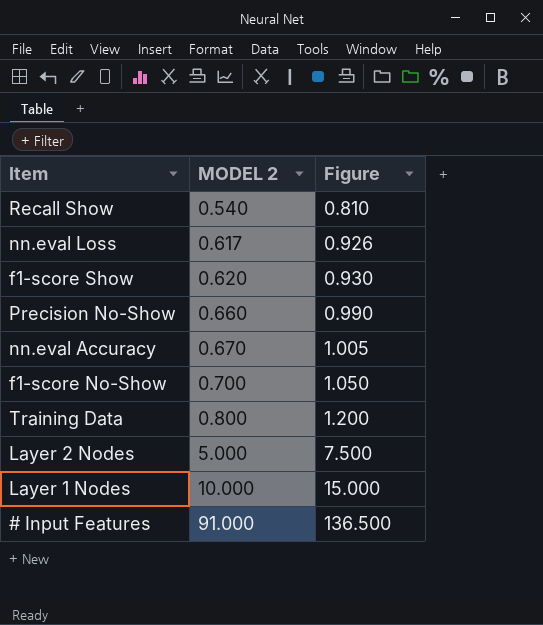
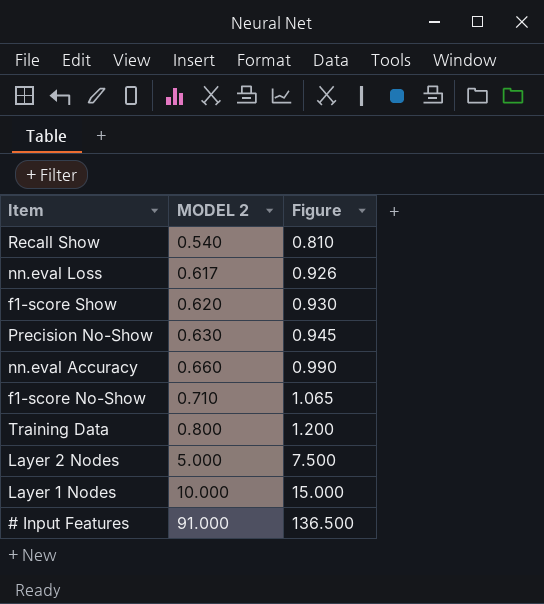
Precision No-Show | MODEL 2: 0.660 -> 0.630
Precision No-Show | Figure: 0.990 -> 0.945
nn.eval Accuracy | MODEL 2: 0.670 -> 0.660
nn.eval Accuracy | Figure: 1.005 -> 0.990
f1-score No-Show | MODEL 2: 0.700 -> 0.710
f1-score No-Show | Figure: 1.050 -> 1.065

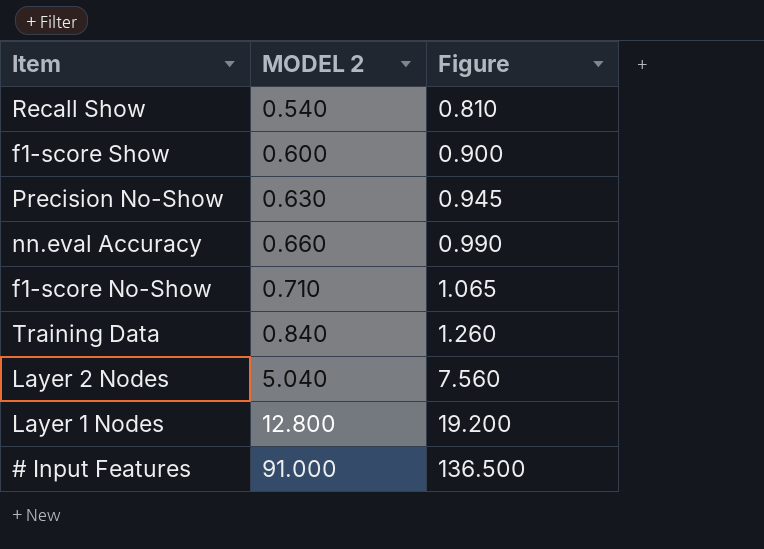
row nn.eval Loss: 0.617 | 0.926 -> none
f1-score Show | MODEL 2: 0.620 -> 0.600
f1-score Show | Figure: 0.930 -> 0.900
Training Data | MODEL 2: 0.800 -> 0.840
Training Data | Figure: 1.200 -> 1.260
Layer 2 Nodes | MODEL 2: 5.000 -> 5.040
Layer 2 Nodes | Figure: 7.500 -> 7.560
Layer 1 Nodes | MODEL 2: 10.000 -> 12.800
Layer 1 Nodes | Figure: 15.000 -> 19.200

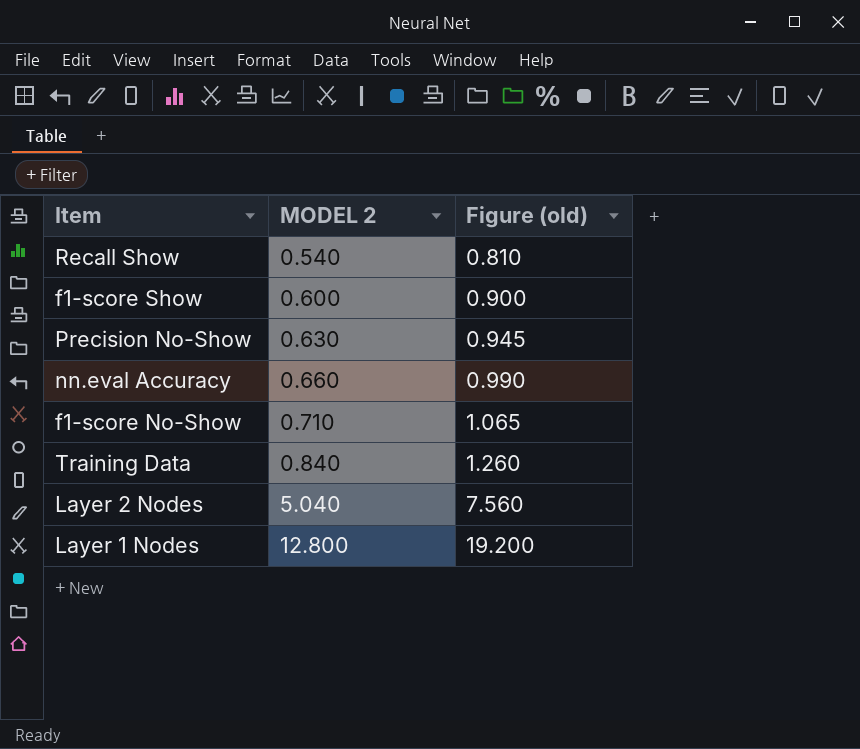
column name: Figure -> Figure (old)
row # Input Features: 91.000 | 136.500 -> none

